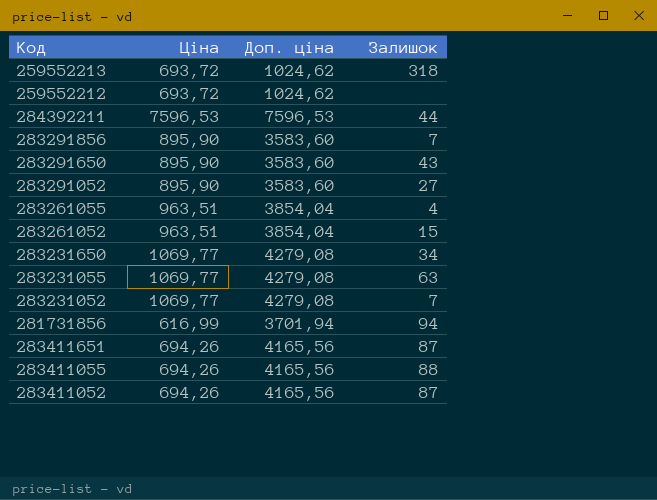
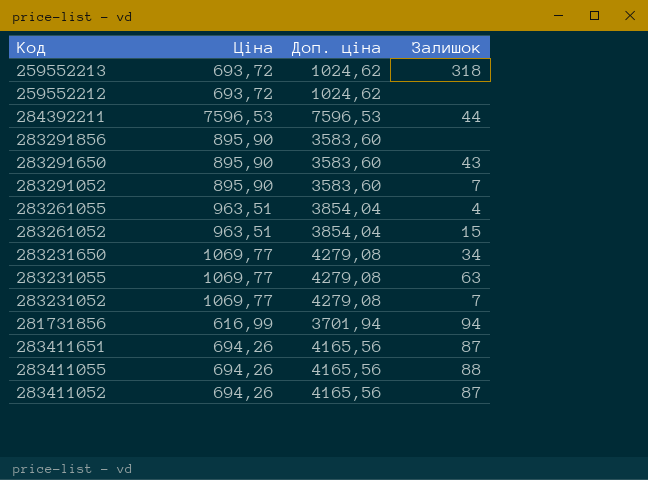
283291856 | Залишок: 7 -> none
283291052 | Залишок: 27 -> 7

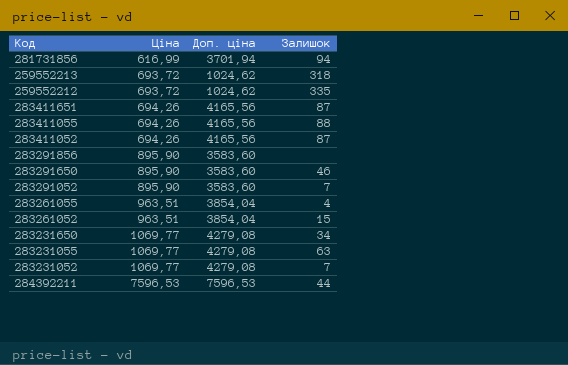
row order: none -> Ціна ascending
259552212 | Залишок: none -> 335
283291650 | Залишок: 43 -> 46

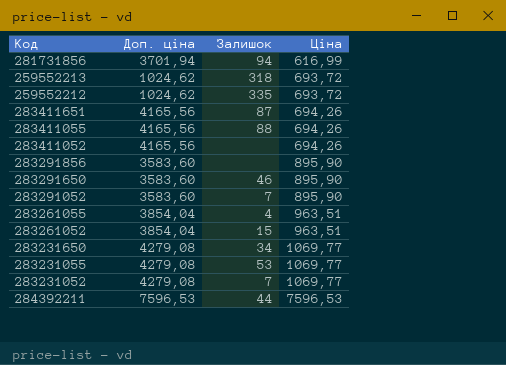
column Ціна | position: 2 -> 4
283411052 | Залишок: 87 -> none
283231055 | Залишок: 63 -> 53

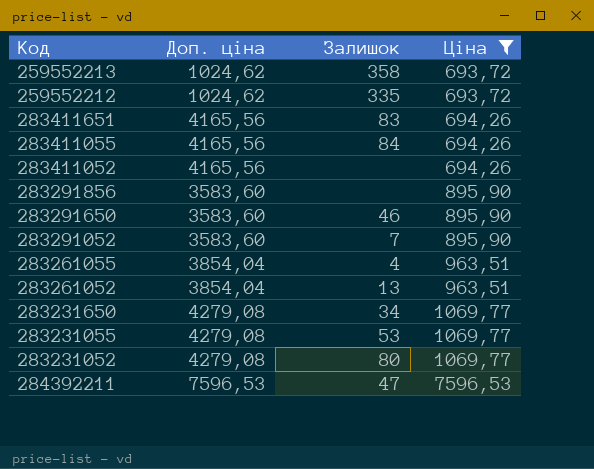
filter: none -> Ціна != 616,99
259552213 | Залишок: 318 -> 358
283411651 | Залишок: 87 -> 83
283411055 | Залишок: 88 -> 84
283261052 | Залишок: 15 -> 13
283231052 | Залишок: 7 -> 80
284392211 | Залишок: 44 -> 47

